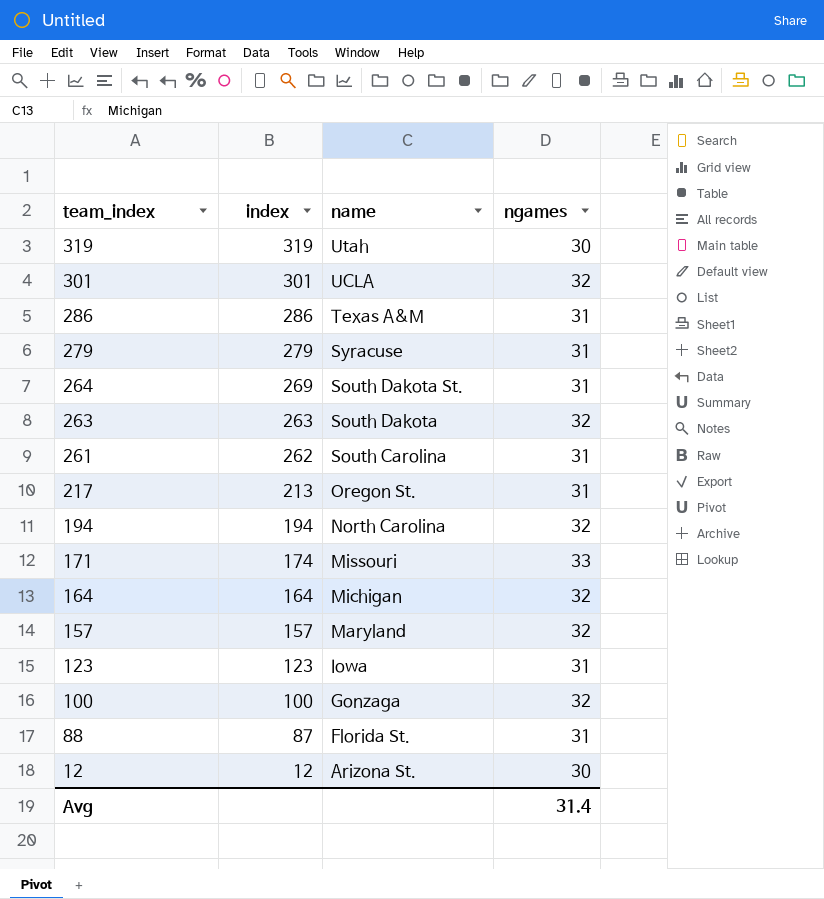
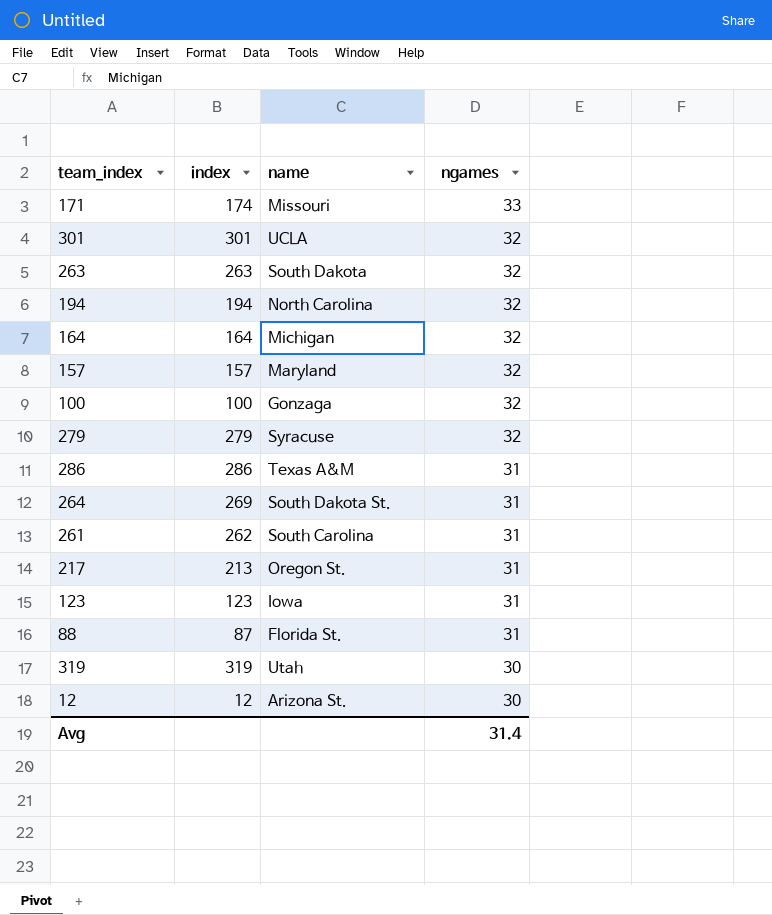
row order: team_index descending -> ngames descending
279 | ngames: 31 -> 32

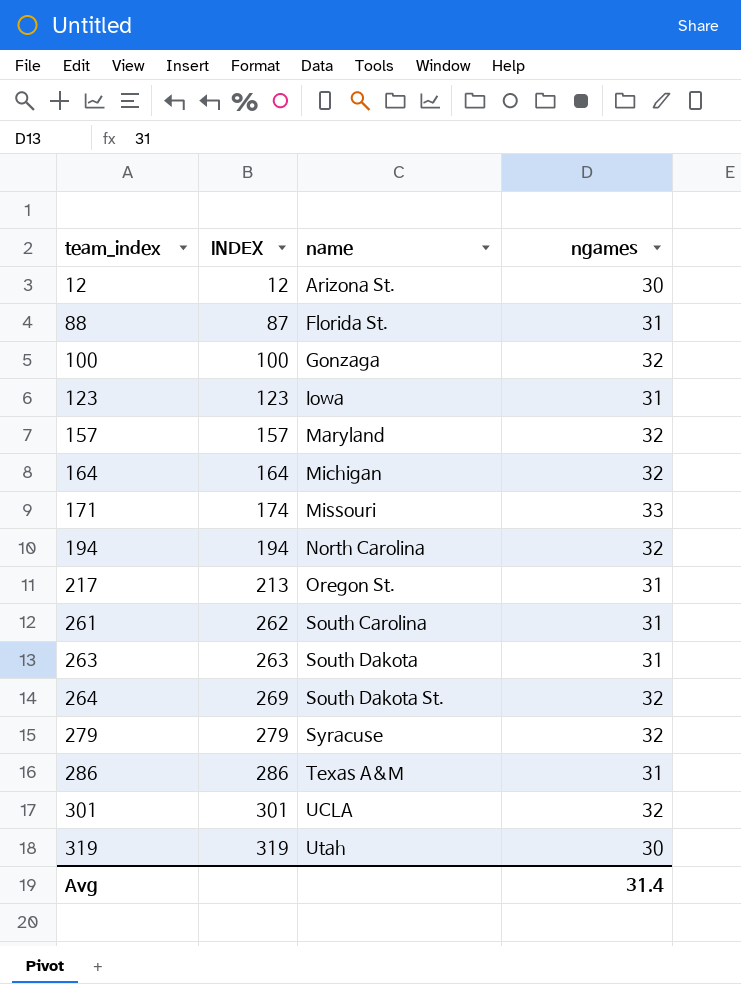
row order: ngames descending -> team_index ascending
column name: index -> INDEX
263 | ngames: 32 -> 31
264 | ngames: 31 -> 32

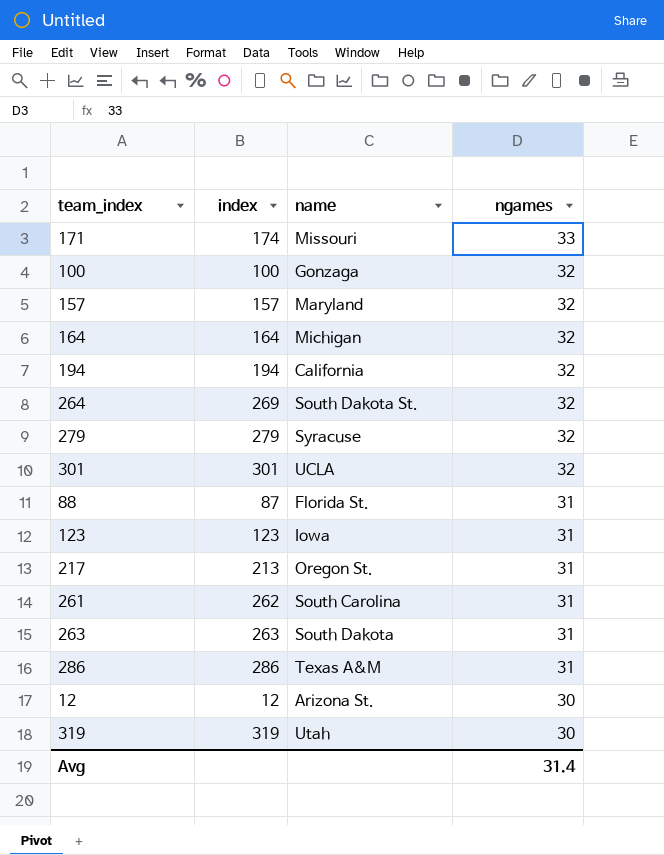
row order: team_index ascending -> ngames descending
column name: INDEX -> index
194 | name: North Carolina -> California

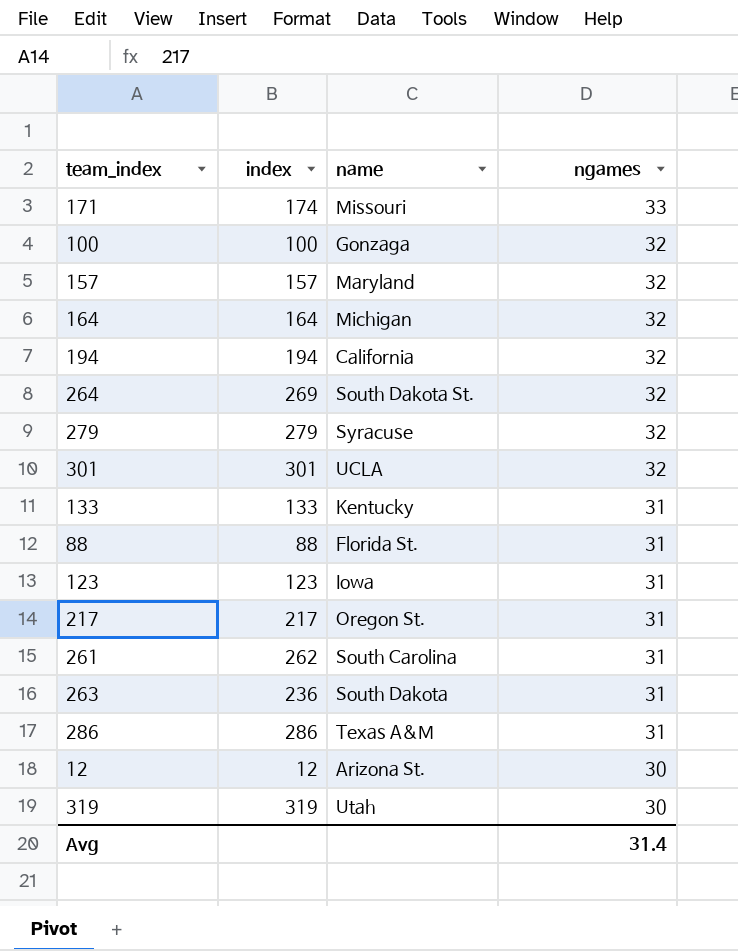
row 133: none -> 133 | Kentucky | 31
88 | index: 87 -> 88
217 | index: 213 -> 217
263 | index: 263 -> 236

